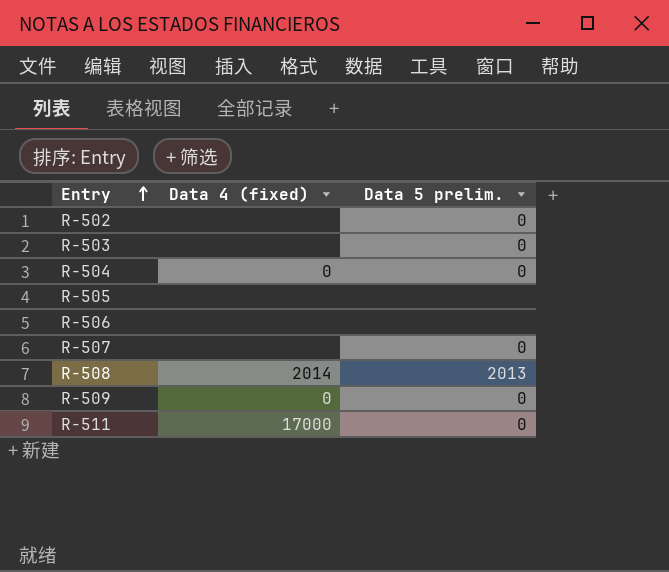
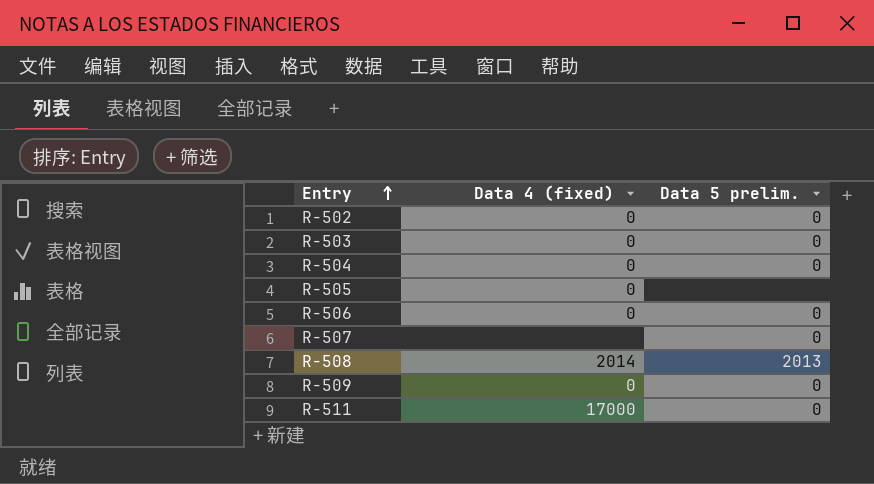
R-502 | Data 4 (fixed): none -> 0
R-503 | Data 4 (fixed): none -> 0
R-505 | Data 4 (fixed): none -> 0
R-506 | Data 4 (fixed): none -> 0
R-506 | Data 5 prelim.: none -> 0

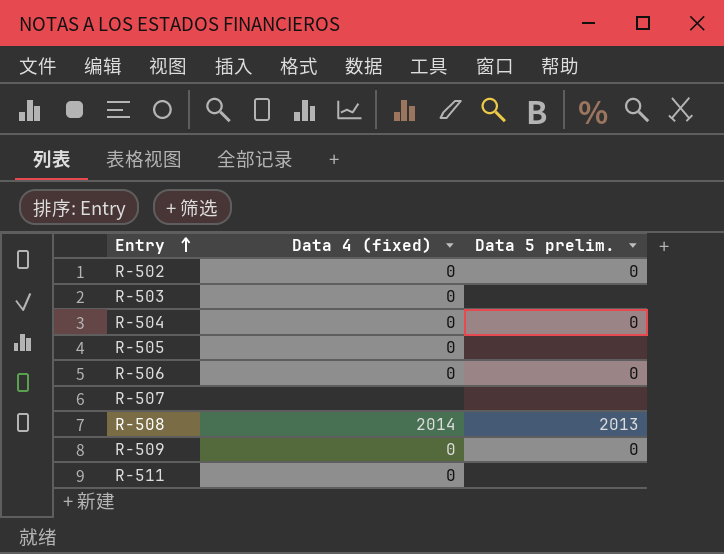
R-503 | Data 5 prelim.: 0 -> none
R-507 | Data 5 prelim.: 0 -> none
R-511 | Data 4 (fixed): 17000 -> 0
R-511 | Data 5 prelim.: 0 -> none

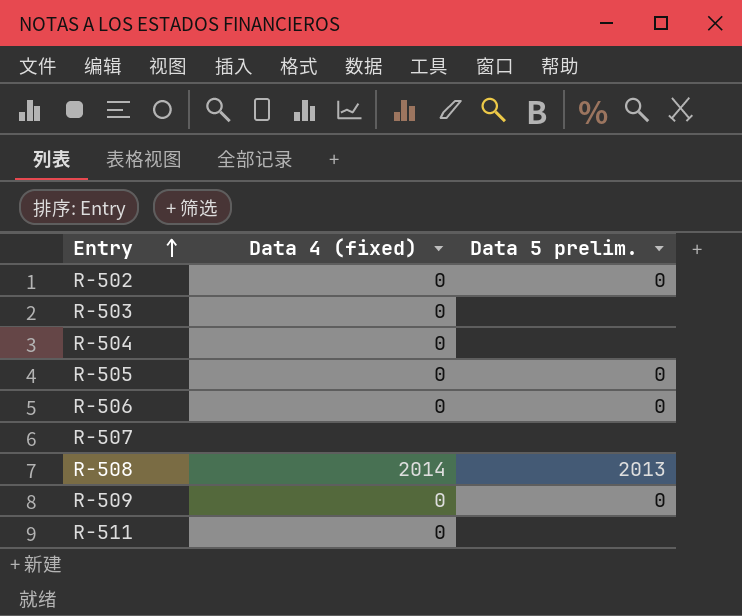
R-504 | Data 5 prelim.: 0 -> none
R-505 | Data 5 prelim.: none -> 0

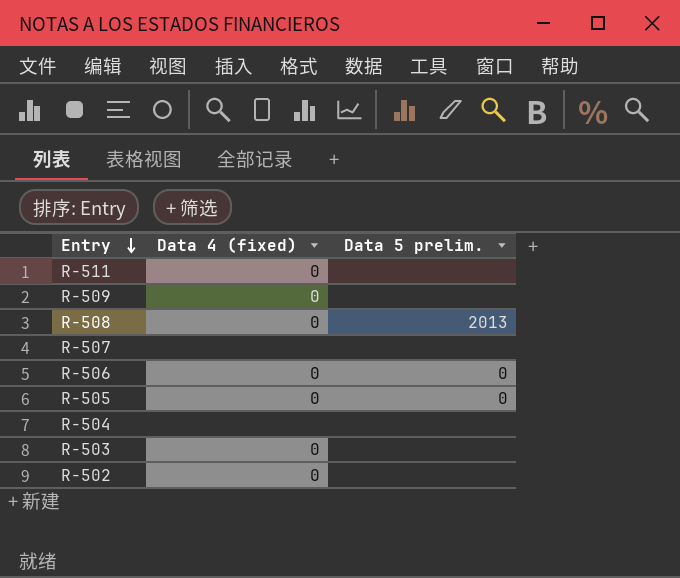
row order: Entry ascending -> Entry descending
R-509 | Data 5 prelim.: 0 -> none
R-508 | Data 4 (fixed): 2014 -> 0
R-504 | Data 4 (fixed): 0 -> none
R-502 | Data 5 prelim.: 0 -> none

